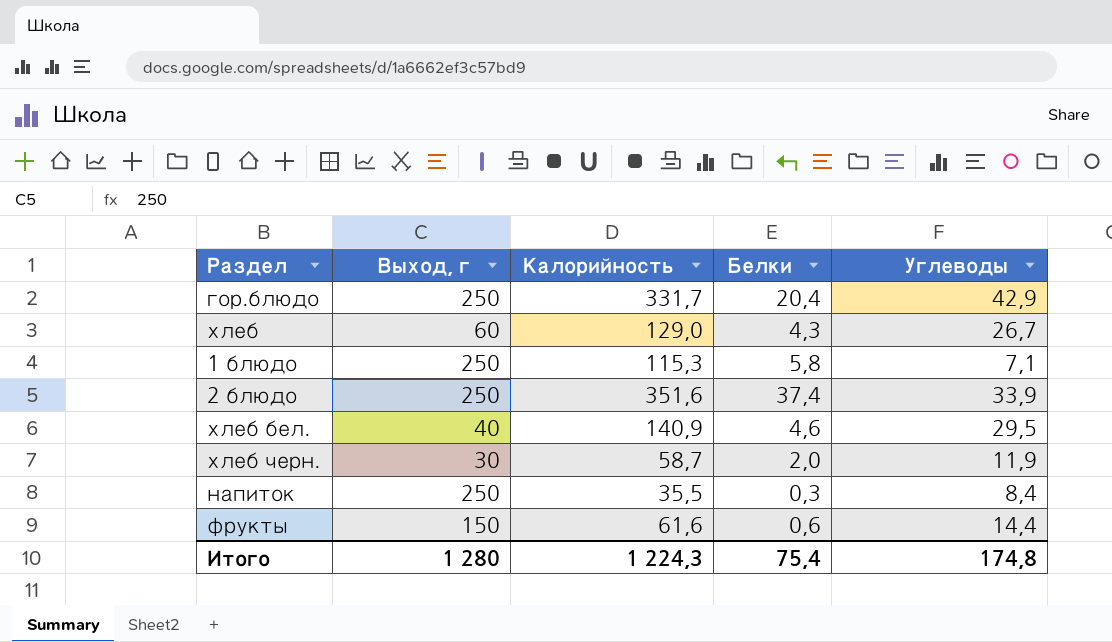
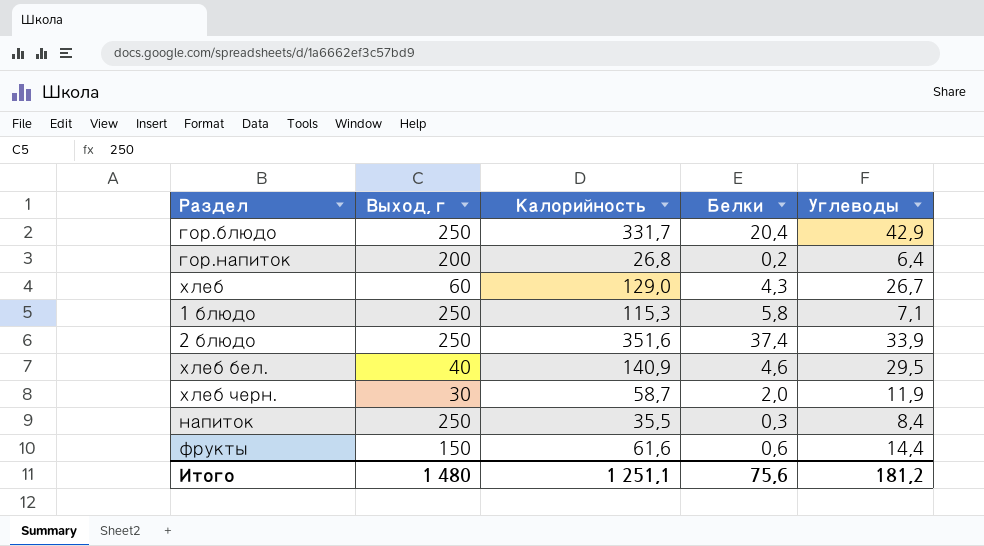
row гор.напиток: none -> 200 | 26,8 | 0,2 | 6,4
Итого | Выход, г: 1 280 -> 1 480
Итого | Калорийность: 1 224,3 -> 1 251,1
Итого | Белки: 75,4 -> 75,6
Итого | Углеводы: 174,8 -> 181,2

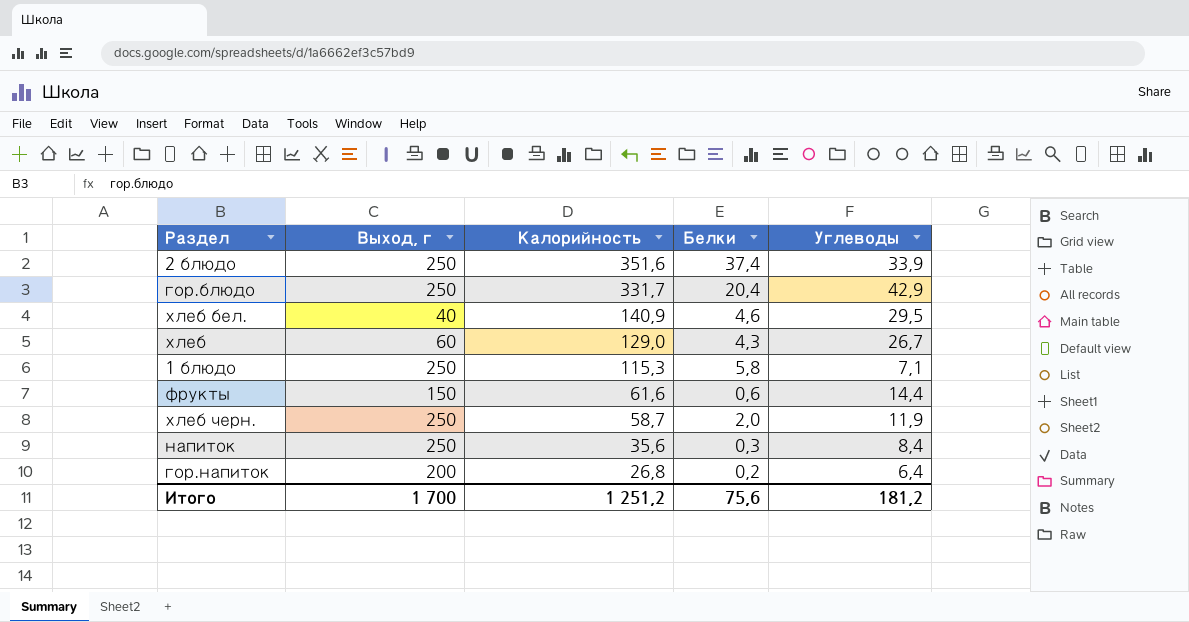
row order: none -> Калорийность descending
хлеб черн. | Выход, г: 30 -> 250
напиток | Калорийность: 35,5 -> 35,6
Итого | Выход, г: 1 480 -> 1 700
Итого | Калорийность: 1 251,1 -> 1 251,2

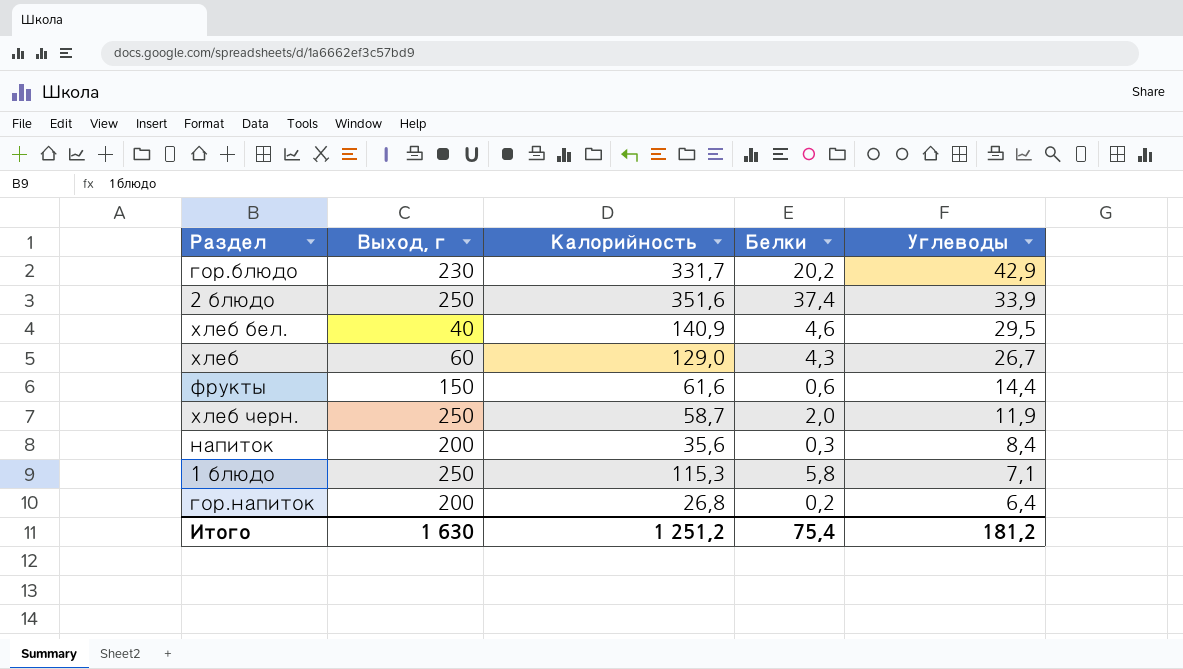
row order: Калорийность descending -> Углеводы descending
гор.блюдо | Выход, г: 250 -> 230
гор.блюдо | Белки: 20,4 -> 20,2
напиток | Выход, г: 250 -> 200
Итого | Выход, г: 1 700 -> 1 630
Итого | Белки: 75,6 -> 75,4

